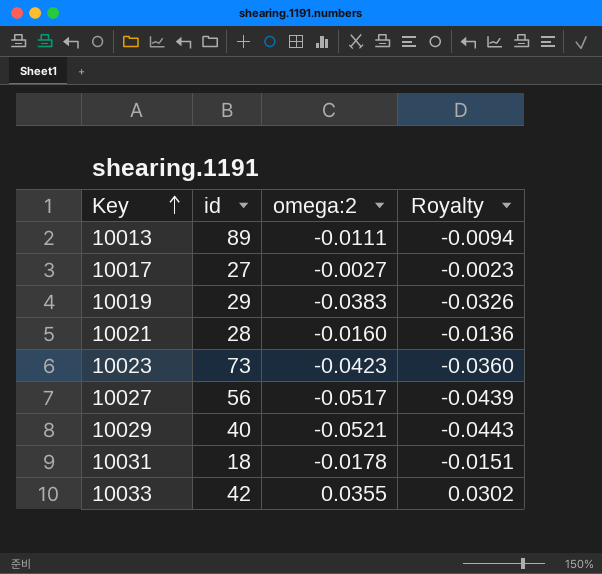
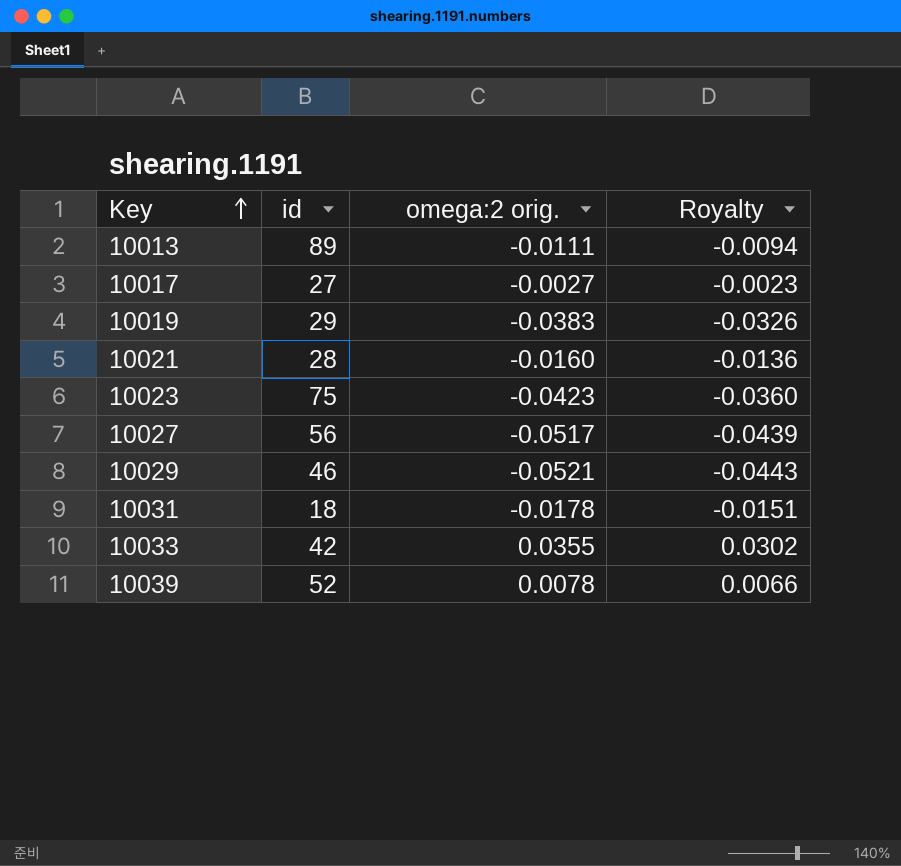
column name: omega:2 -> omega:2 orig.
10023 | id: 73 -> 75
10029 | id: 40 -> 46
row 10039: none -> 52 | 0.0078 | 0.0066

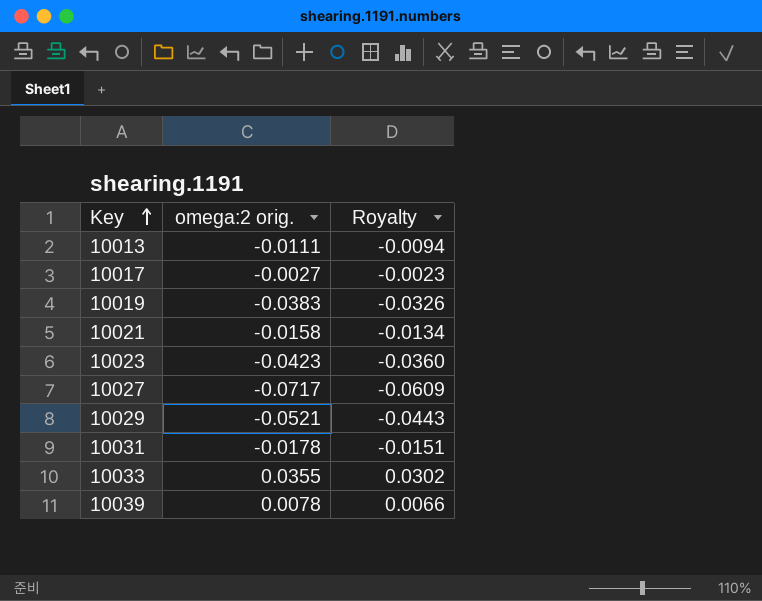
column id | position: 2 -> none
10021 | omega:2 orig.: -0.0160 -> -0.0158
10021 | Royalty: -0.0136 -> -0.0134
10027 | omega:2 orig.: -0.0517 -> -0.0717
10027 | Royalty: -0.0439 -> -0.0609

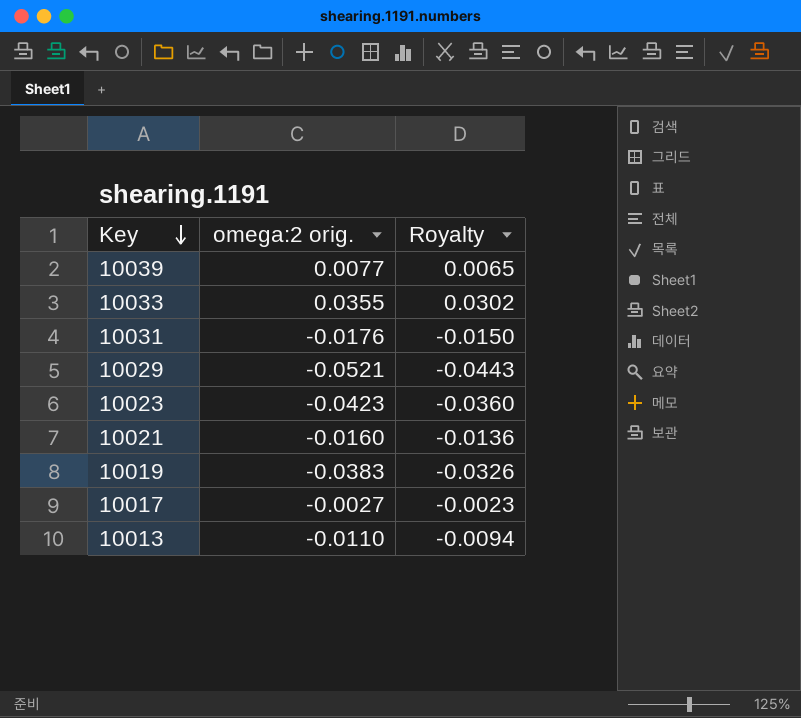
row order: Key ascending -> Key descending
row 10027: -0.0717 | -0.0609 -> none
10039 | omega:2 orig.: 0.0078 -> 0.0077
10039 | Royalty: 0.0066 -> 0.0065
10031 | omega:2 orig.: -0.0178 -> -0.0176
10031 | Royalty: -0.0151 -> -0.0150
10021 | omega:2 orig.: -0.0158 -> -0.0160
10021 | Royalty: -0.0134 -> -0.0136
10013 | omega:2 orig.: -0.0111 -> -0.0110

